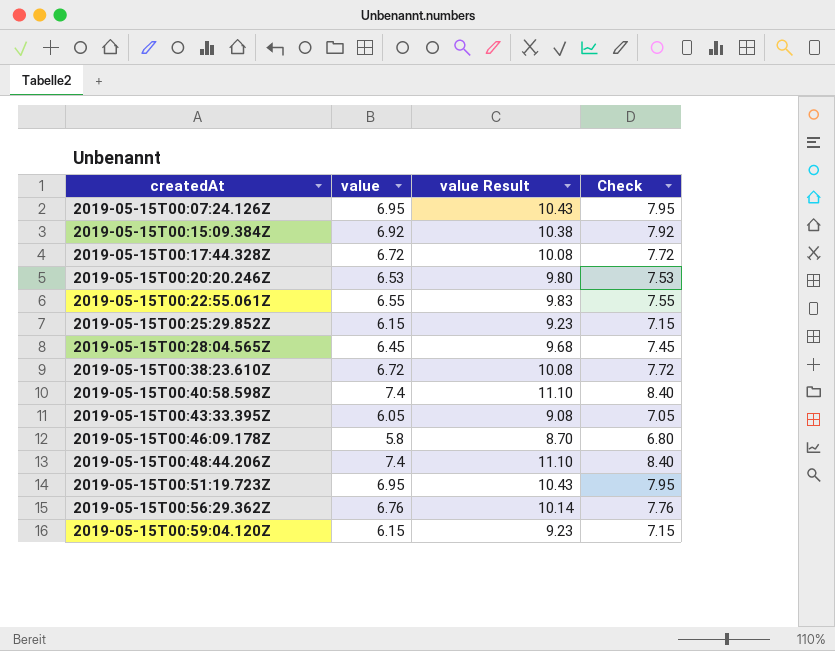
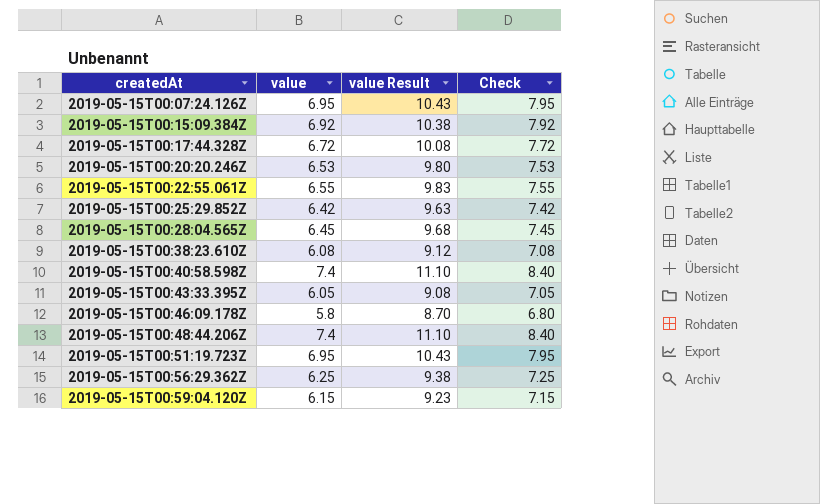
2019-05-15T00:25:29.852Z | value: 6.15 -> 6.42
2019-05-15T00:25:29.852Z | value Result: 9.23 -> 9.63
2019-05-15T00:25:29.852Z | Check: 7.15 -> 7.42
2019-05-15T00:38:23.610Z | value: 6.72 -> 6.08
2019-05-15T00:38:23.610Z | value Result: 10.08 -> 9.12
2019-05-15T00:38:23.610Z | Check: 7.72 -> 7.08
2019-05-15T00:56:29.362Z | value: 6.76 -> 6.25
2019-05-15T00:56:29.362Z | value Result: 10.14 -> 9.38
2019-05-15T00:56:29.362Z | Check: 7.76 -> 7.25

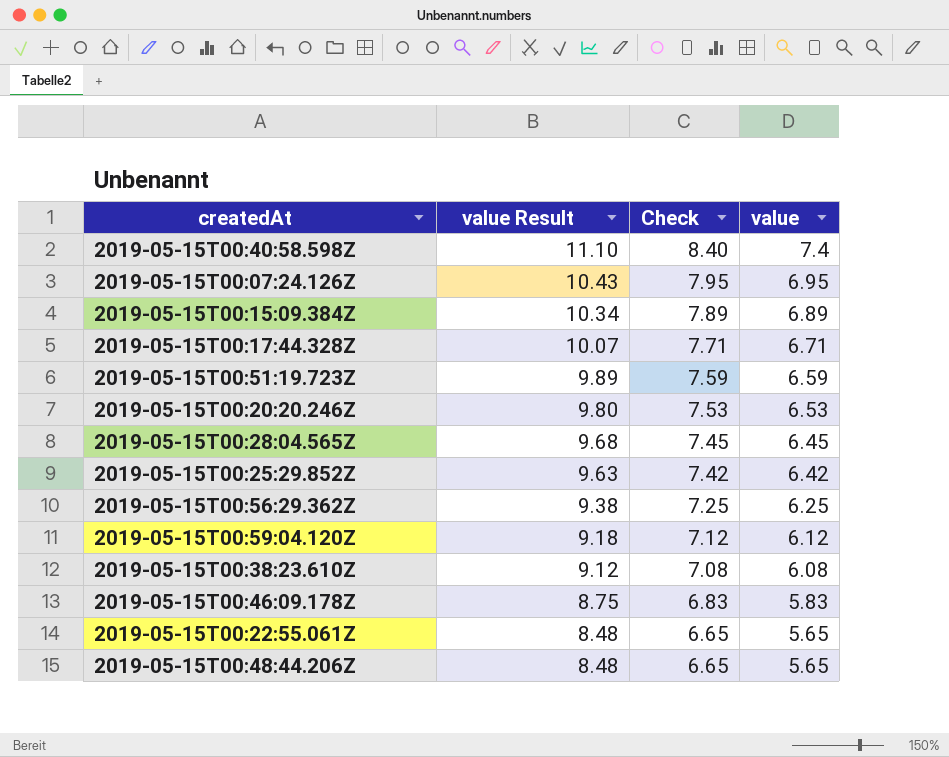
row order: createdAt ascending -> value Result descending
column value | position: 2 -> 4
row 2019-05-15T00:43:33.395Z: 6.05 | 9.08 | 7.05 -> none
2019-05-15T00:15:09.384Z | value Result: 10.38 -> 10.34
2019-05-15T00:15:09.384Z | Check: 7.92 -> 7.89
2019-05-15T00:15:09.384Z | value: 6.92 -> 6.89
2019-05-15T00:17:44.328Z | value Result: 10.08 -> 10.07
2019-05-15T00:17:44.328Z | Check: 7.72 -> 7.71
2019-05-15T00:17:44.328Z | value: 6.72 -> 6.71
2019-05-15T00:51:19.723Z | value Result: 10.43 -> 9.89
2019-05-15T00:51:19.723Z | Check: 7.95 -> 7.59
2019-05-15T00:51:19.723Z | value: 6.95 -> 6.59
2019-05-15T00:59:04.120Z | value Result: 9.23 -> 9.18
2019-05-15T00:59:04.120Z | Check: 7.15 -> 7.12
2019-05-15T00:59:04.120Z | value: 6.15 -> 6.12
2019-05-15T00:46:09.178Z | value Result: 8.70 -> 8.75
2019-05-15T00:46:09.178Z | Check: 6.80 -> 6.83
2019-05-15T00:46:09.178Z | value: 5.8 -> 5.83
2019-05-15T00:22:55.061Z | value Result: 9.83 -> 8.48
2019-05-15T00:22:55.061Z | Check: 7.55 -> 6.65
2019-05-15T00:22:55.061Z | value: 6.55 -> 5.65
2019-05-15T00:48:44.206Z | value Result: 11.10 -> 8.48
2019-05-15T00:48:44.206Z | Check: 8.40 -> 6.65
2019-05-15T00:48:44.206Z | value: 7.4 -> 5.65

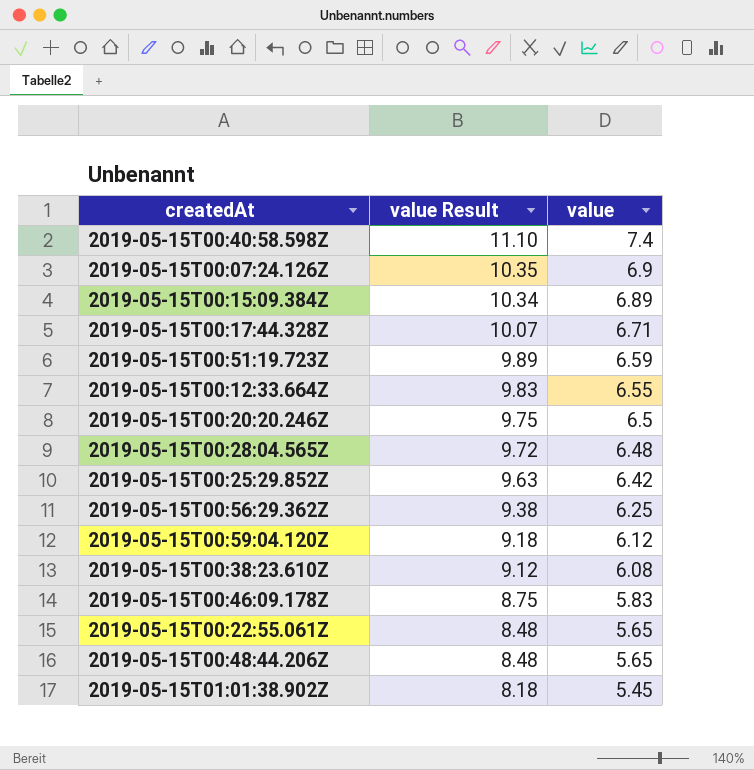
column Check | formula: [value] + 1 -> none
2019-05-15T00:07:24.126Z | value Result: 10.43 -> 10.35
2019-05-15T00:07:24.126Z | value: 6.95 -> 6.9
row 2019-05-15T00:12:33.664Z: none -> 9.83 | 6.55
2019-05-15T00:20:20.246Z | value Result: 9.80 -> 9.75
2019-05-15T00:20:20.246Z | value: 6.53 -> 6.5
2019-05-15T00:28:04.565Z | value Result: 9.68 -> 9.72
2019-05-15T00:28:04.565Z | value: 6.45 -> 6.48
row 2019-05-15T01:01:38.902Z: none -> 8.18 | 5.45

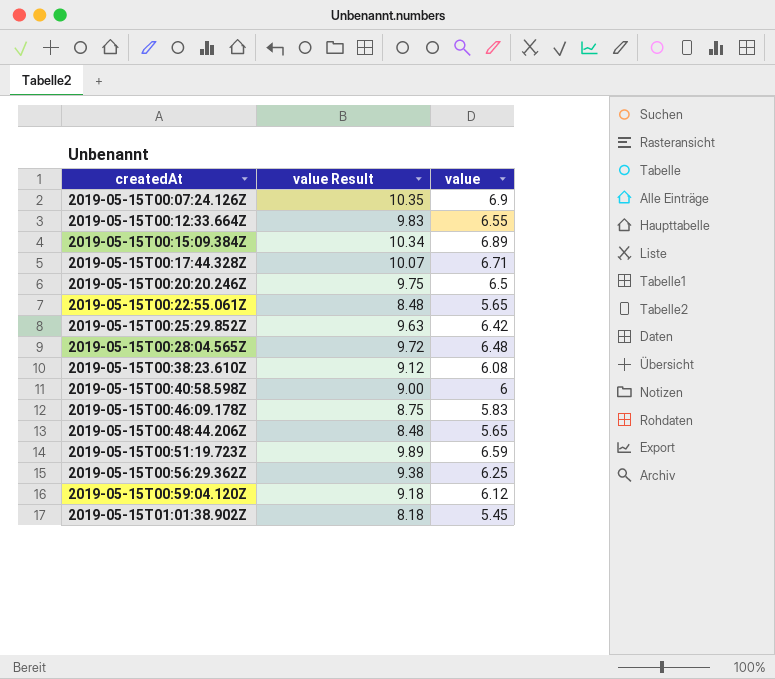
row order: value Result descending -> createdAt ascending
2019-05-15T00:40:58.598Z | value Result: 11.10 -> 9.00
2019-05-15T00:40:58.598Z | value: 7.4 -> 6

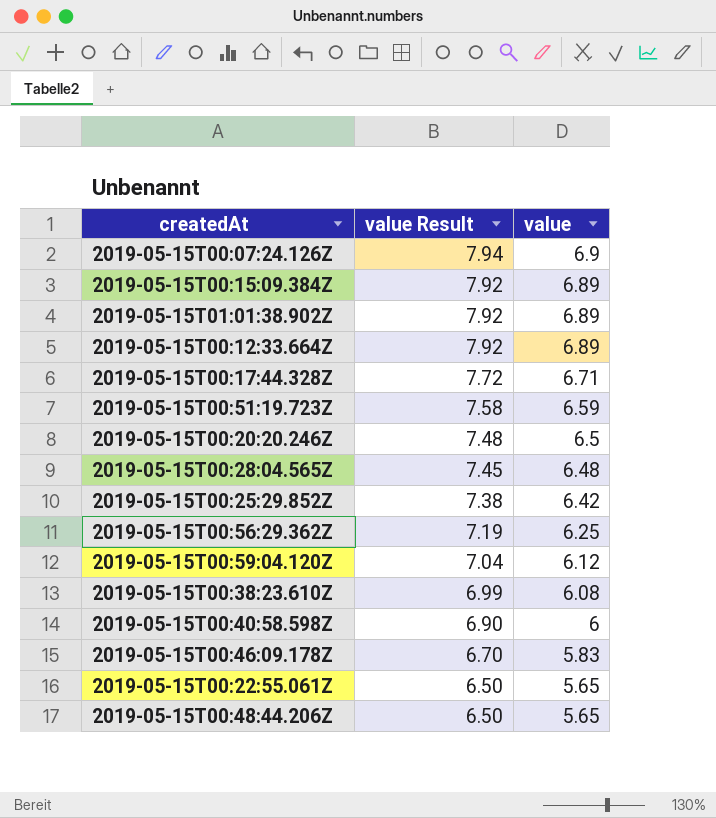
row order: createdAt ascending -> value Result descending
column value Result | formula: [value] * 1.5 -> [value] * 1.15
2019-05-15T01:01:38.902Z | value: 5.45 -> 6.89
2019-05-15T00:12:33.664Z | value: 6.55 -> 6.89

